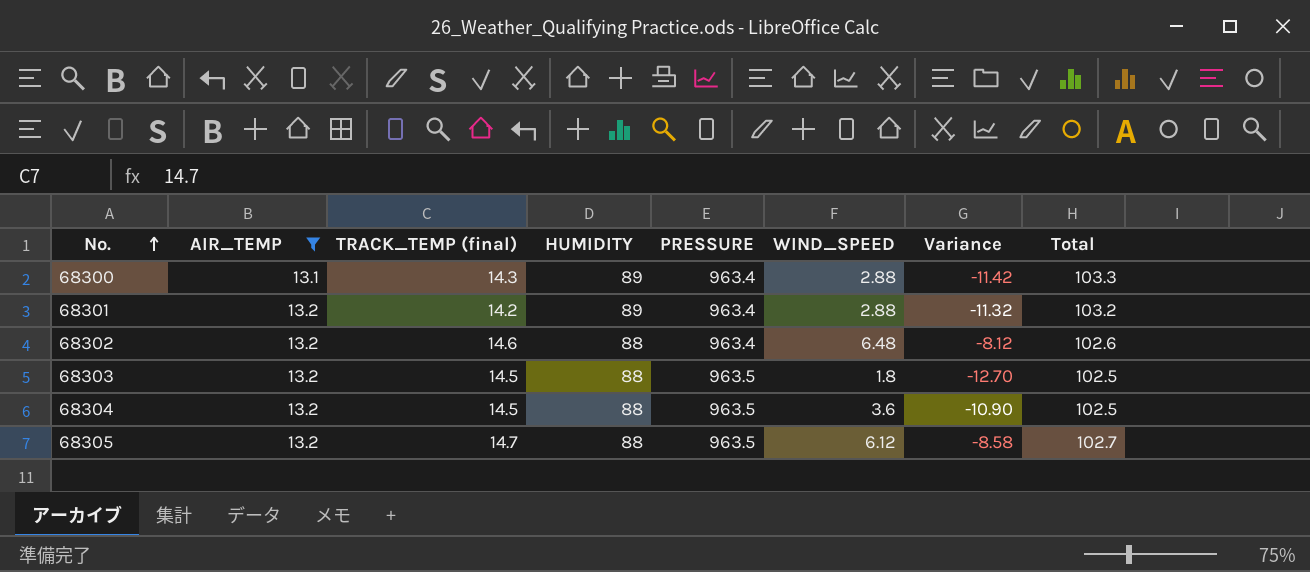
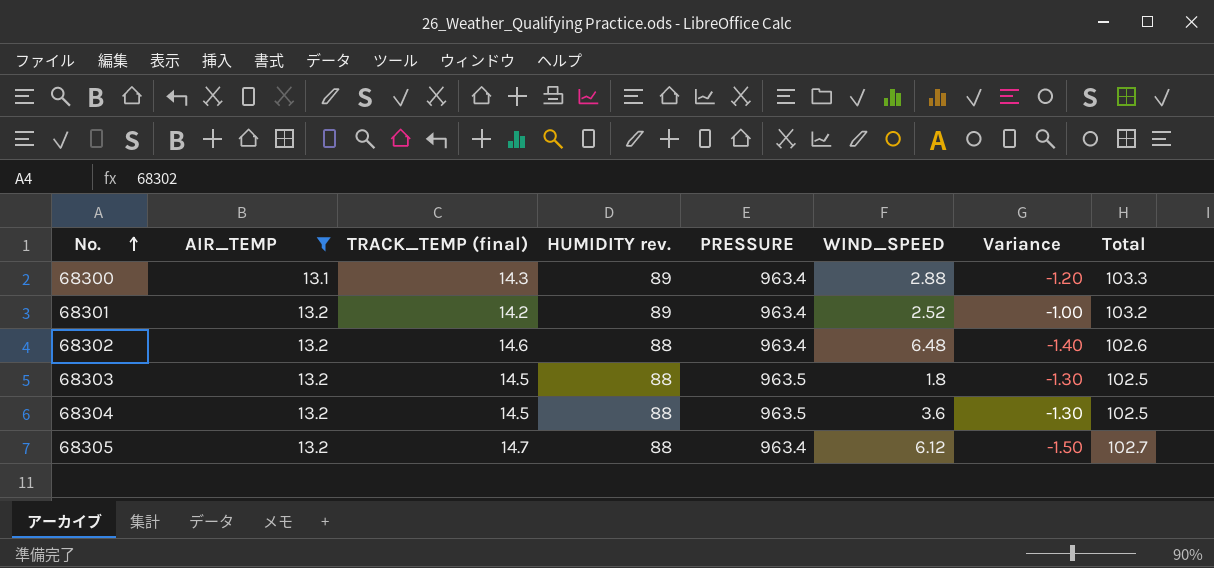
column name: HUMIDITY -> HUMIDITY rev.
column Variance | formula: [WIND_SPEED] - [TRACK_TEMP (final)] -> [AIR_TEMP] - [TRACK_TEMP (final)]
68301 | WIND_SPEED: 2.88 -> 2.52
68305 | PRESSURE: 963.5 -> 963.4

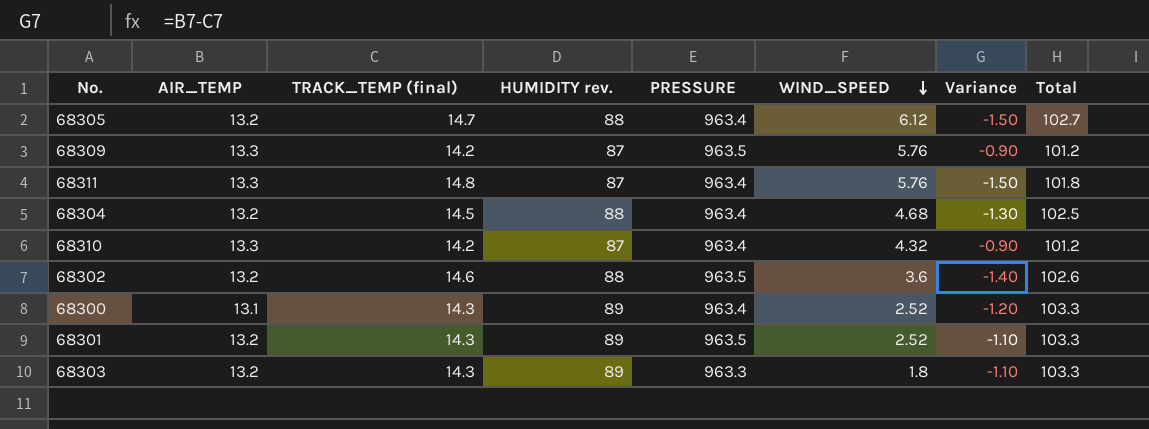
filter: AIR_TEMP != 13.3 -> none
row order: No. ascending -> WIND_SPEED descending
68304 | PRESSURE: 963.5 -> 963.4
68304 | WIND_SPEED: 3.6 -> 4.68
68302 | PRESSURE: 963.4 -> 963.5
68302 | WIND_SPEED: 6.48 -> 3.6
68300 | WIND_SPEED: 2.88 -> 2.52
68301 | TRACK_TEMP (final): 14.2 -> 14.3
68301 | PRESSURE: 963.4 -> 963.5
68301 | Variance: -1.00 -> -1.10
68301 | Total: 103.2 -> 103.3
68303 | TRACK_TEMP (final): 14.5 -> 14.3
68303 | HUMIDITY rev.: 88 -> 89
68303 | PRESSURE: 963.5 -> 963.3
68303 | Variance: -1.30 -> -1.10
68303 | Total: 102.5 -> 103.3

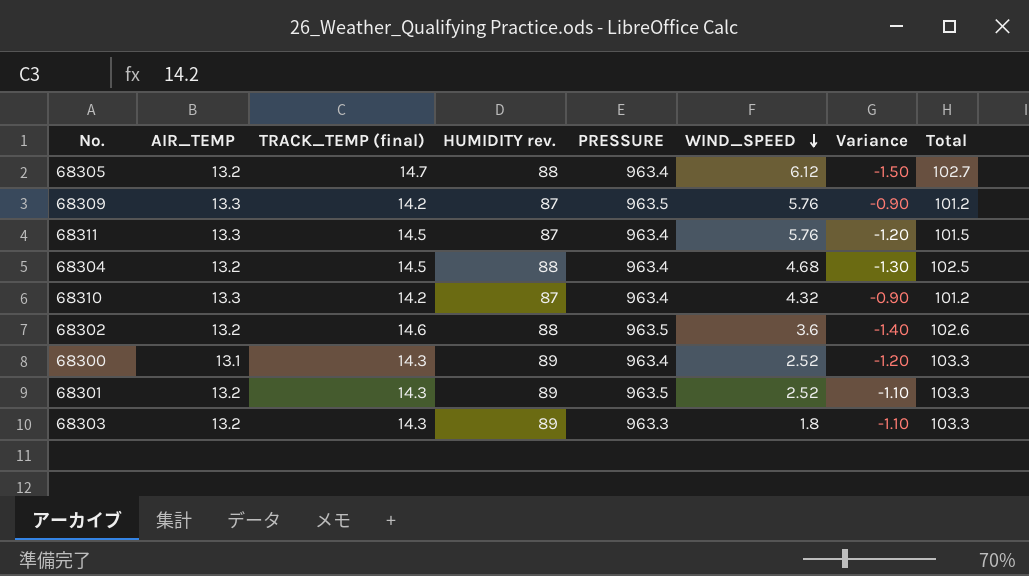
68311 | TRACK_TEMP (final): 14.8 -> 14.5
68311 | Variance: -1.50 -> -1.20
68311 | Total: 101.8 -> 101.5

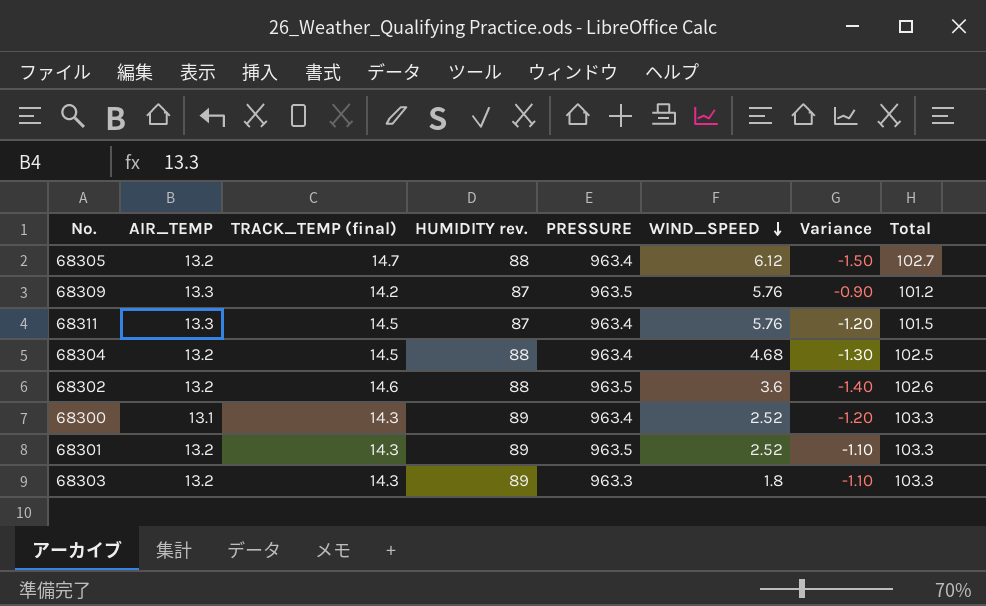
row 68310: 13.3 | 14.2 | 87 | 963.4 | 4.32 | -0.90 | 101.2 -> none

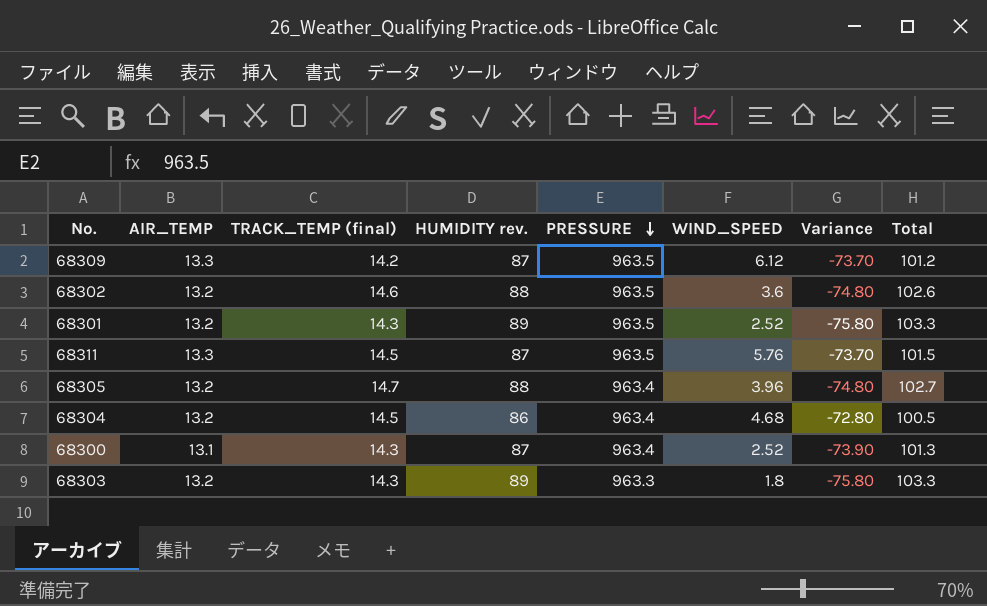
row order: WIND_SPEED descending -> PRESSURE descending
column Variance | formula: [AIR_TEMP] - [TRACK_TEMP (final)] -> [AIR_TEMP] - [HUMIDITY rev.]
68309 | WIND_SPEED: 5.76 -> 6.12
68311 | PRESSURE: 963.4 -> 963.5
68305 | WIND_SPEED: 6.12 -> 3.96
68304 | HUMIDITY rev.: 88 -> 86
68304 | Total: 102.5 -> 100.5
68300 | HUMIDITY rev.: 89 -> 87
68300 | Total: 103.3 -> 101.3

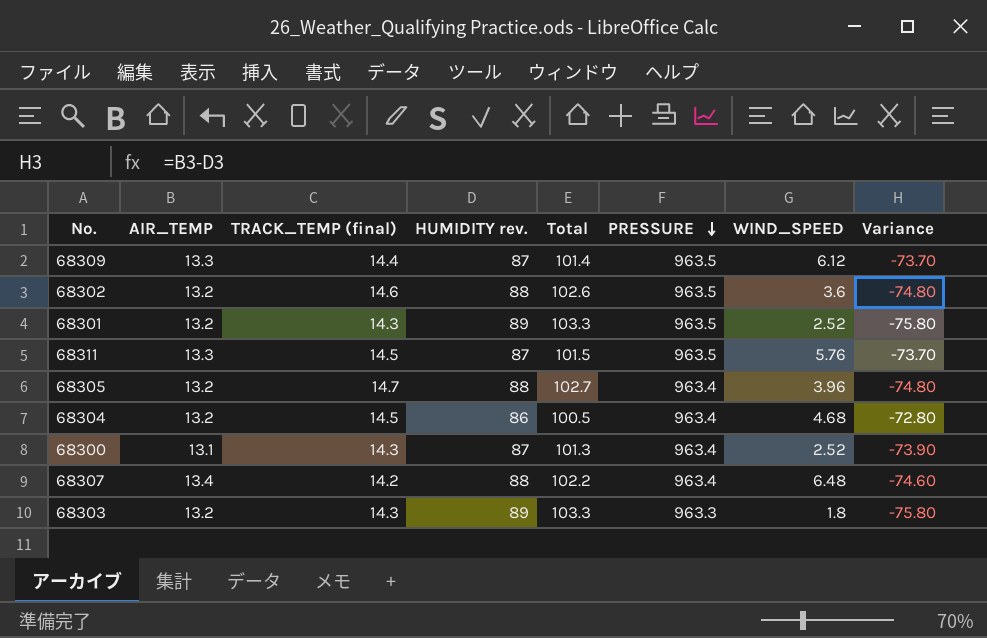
column Total | position: 8 -> 5
68309 | TRACK_TEMP (final): 14.2 -> 14.4
68309 | Total: 101.2 -> 101.4
row 68307: none -> 13.4 | 14.2 | 88 | 102.2 | 963.4 | 6.48 | -74.60

